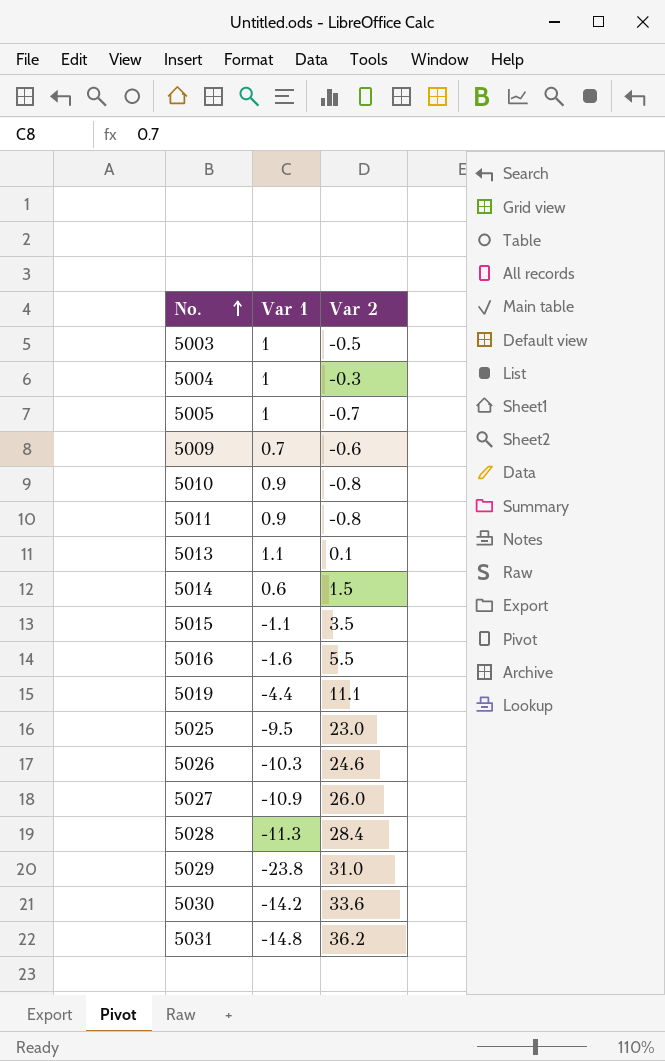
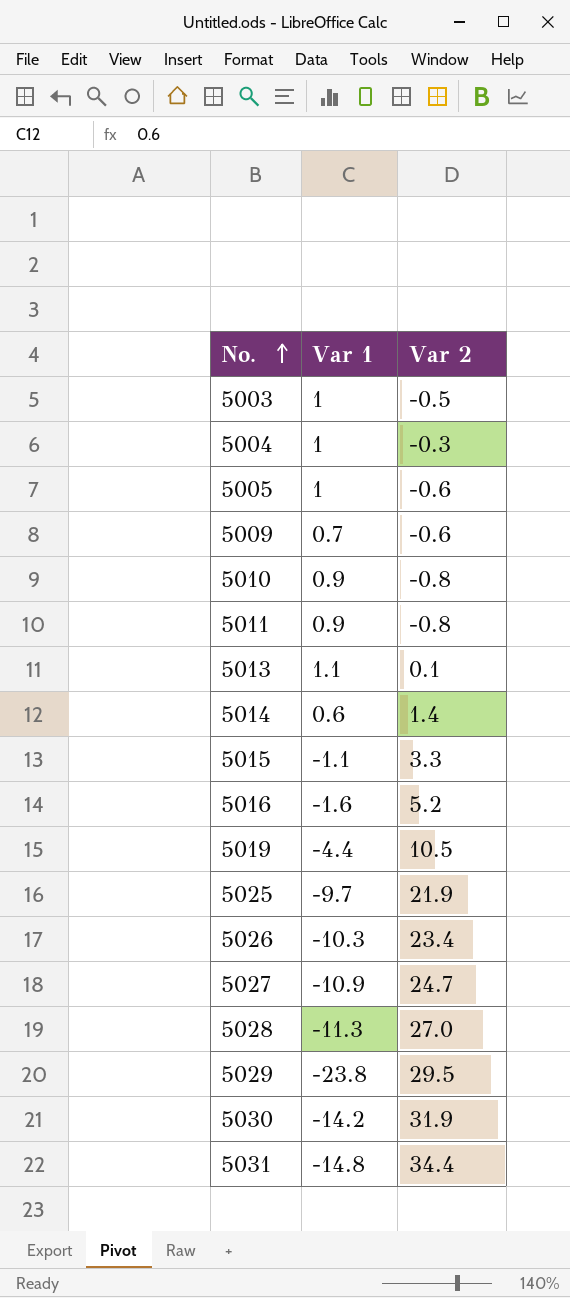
5005 | Var 2: -0.7 -> -0.6
5014 | Var 2: 1.5 -> 1.4
5015 | Var 2: 3.5 -> 3.3
5016 | Var 2: 5.5 -> 5.2
5019 | Var 2: 11.1 -> 10.5
5025 | Var 1: -9.5 -> -9.7
5025 | Var 2: 23.0 -> 21.9
5026 | Var 2: 24.6 -> 23.4
5027 | Var 2: 26.0 -> 24.7
5028 | Var 2: 28.4 -> 27.0
5029 | Var 2: 31.0 -> 29.5
5030 | Var 2: 33.6 -> 31.9
5031 | Var 2: 36.2 -> 34.4

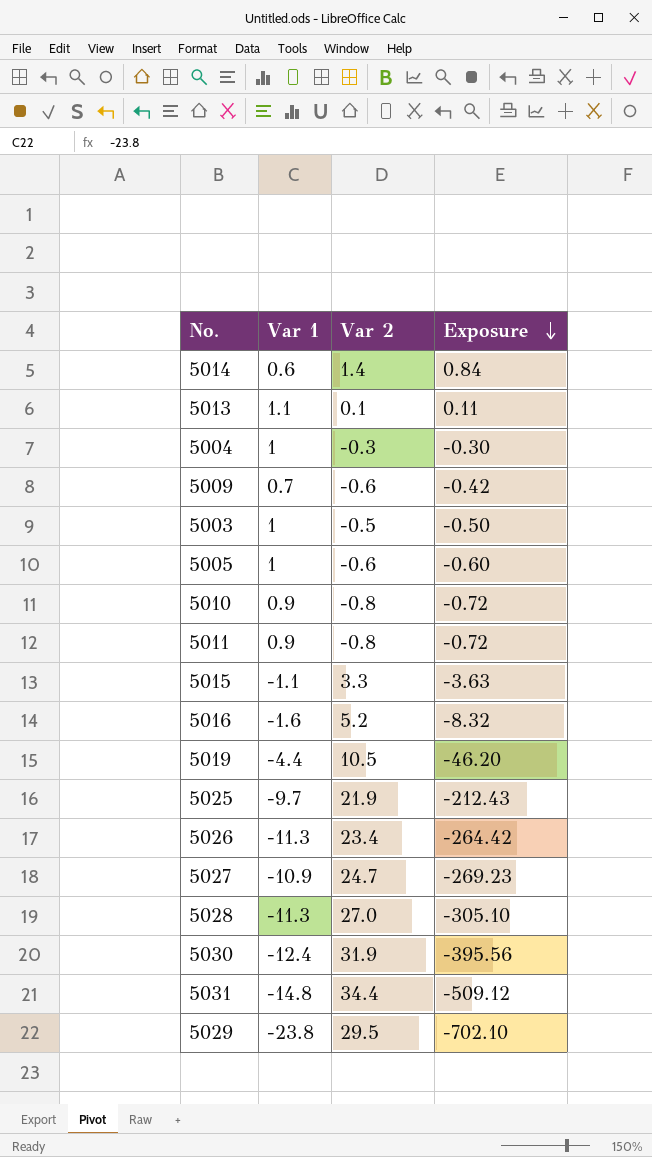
row order: No. ascending -> Exposure descending
column Exposure | formula: none -> [Var 1] * [Var 2]
5026 | Var 1: -10.3 -> -11.3
5030 | Var 1: -14.2 -> -12.4

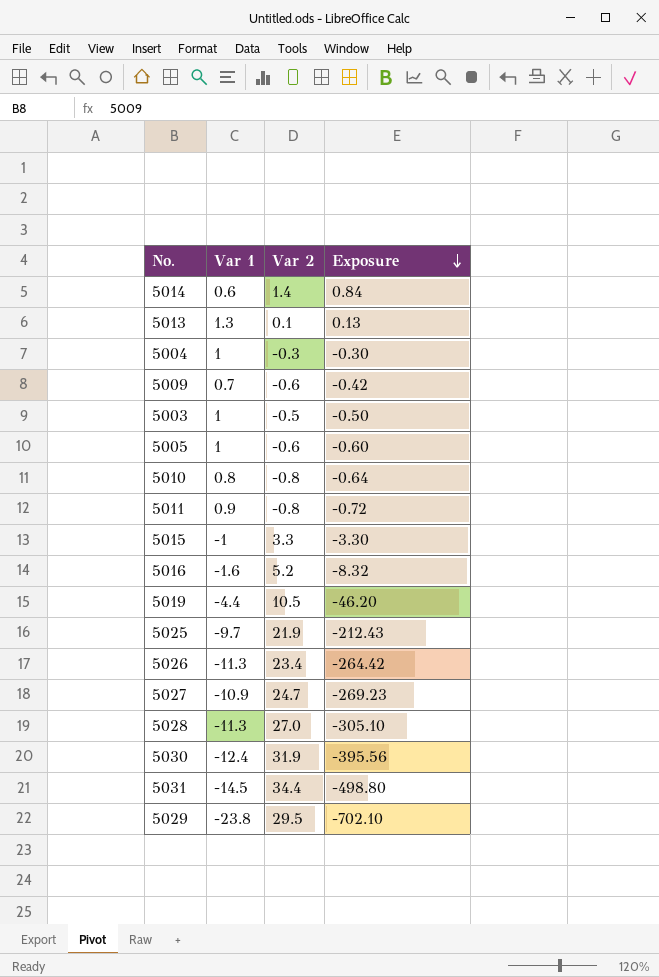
5013 | Var 1: 1.1 -> 1.3
5013 | Exposure: 0.11 -> 0.13
5010 | Var 1: 0.9 -> 0.8
5010 | Exposure: -0.72 -> -0.64
5015 | Var 1: -1.1 -> -1
5015 | Exposure: -3.63 -> -3.30
5031 | Var 1: -14.8 -> -14.5
5031 | Exposure: -509.12 -> -498.80

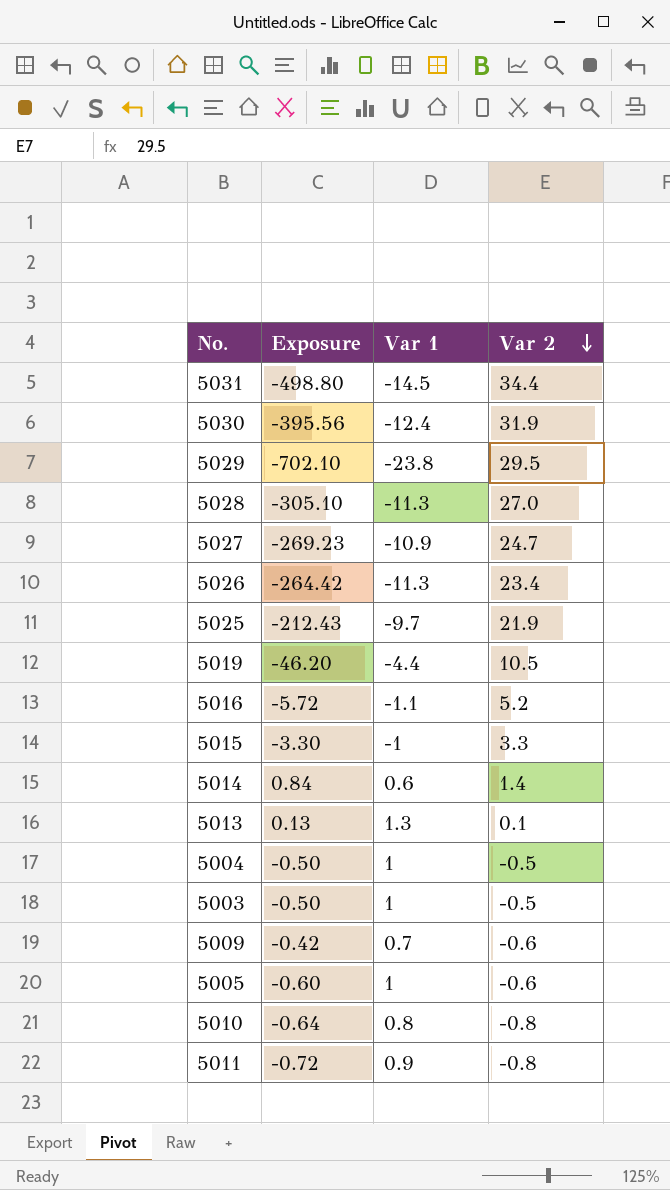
row order: Exposure descending -> Var 2 descending
column Exposure | position: 4 -> 2
5016 | Exposure: -8.32 -> -5.72
5016 | Var 1: -1.6 -> -1.1
5004 | Exposure: -0.30 -> -0.50
5004 | Var 2: -0.3 -> -0.5

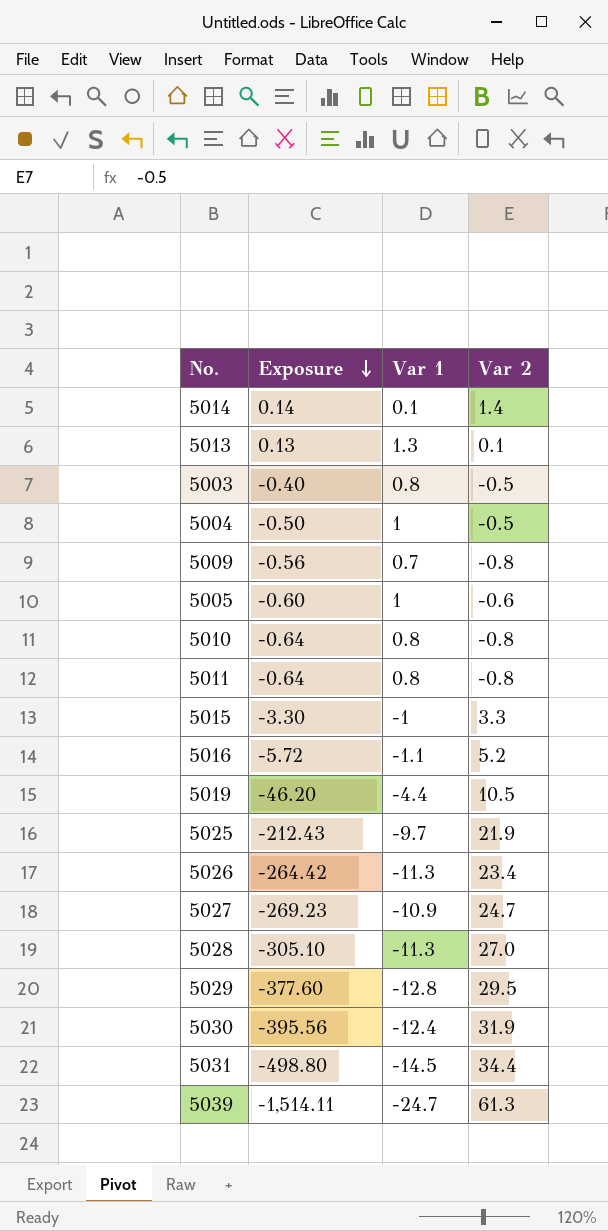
row order: Var 2 descending -> Exposure descending
5014 | Exposure: 0.84 -> 0.14
5014 | Var 1: 0.6 -> 0.1
5003 | Exposure: -0.50 -> -0.40
5003 | Var 1: 1 -> 0.8
5009 | Exposure: -0.42 -> -0.56
5009 | Var 2: -0.6 -> -0.8
5011 | Exposure: -0.72 -> -0.64
5011 | Var 1: 0.9 -> 0.8
5029 | Exposure: -702.10 -> -377.60
5029 | Var 1: -23.8 -> -12.8
row 5039: none -> -1,514.11 | -24.7 | 61.3

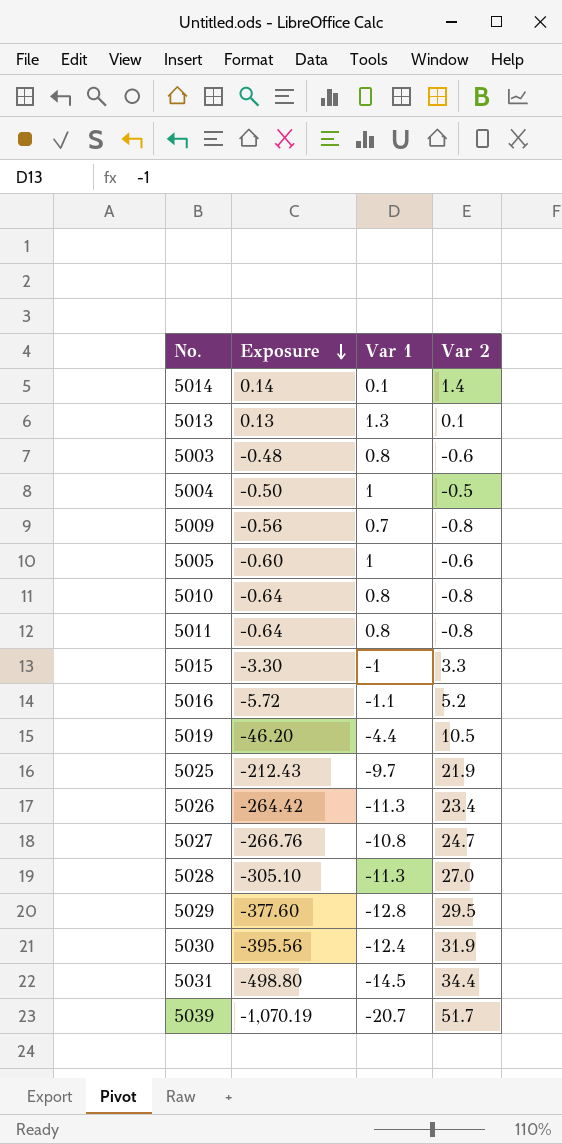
5003 | Exposure: -0.40 -> -0.48
5003 | Var 2: -0.5 -> -0.6
5027 | Exposure: -269.23 -> -266.76
5027 | Var 1: -10.9 -> -10.8
5039 | Exposure: -1,514.11 -> -1,070.19
5039 | Var 1: -24.7 -> -20.7
5039 | Var 2: 61.3 -> 51.7

